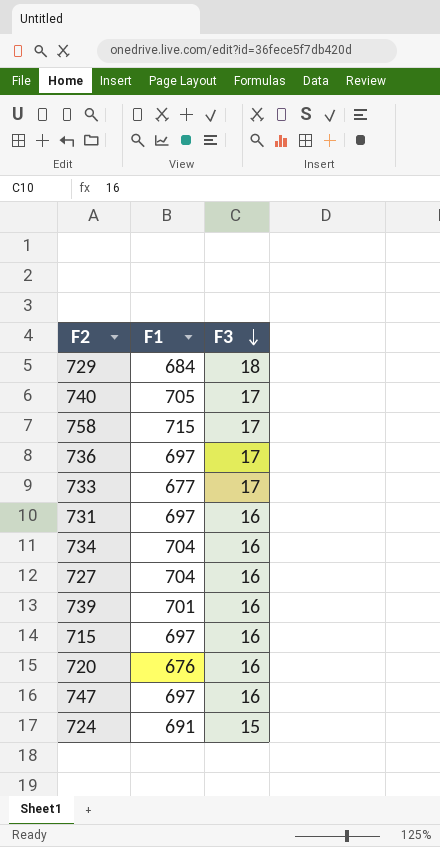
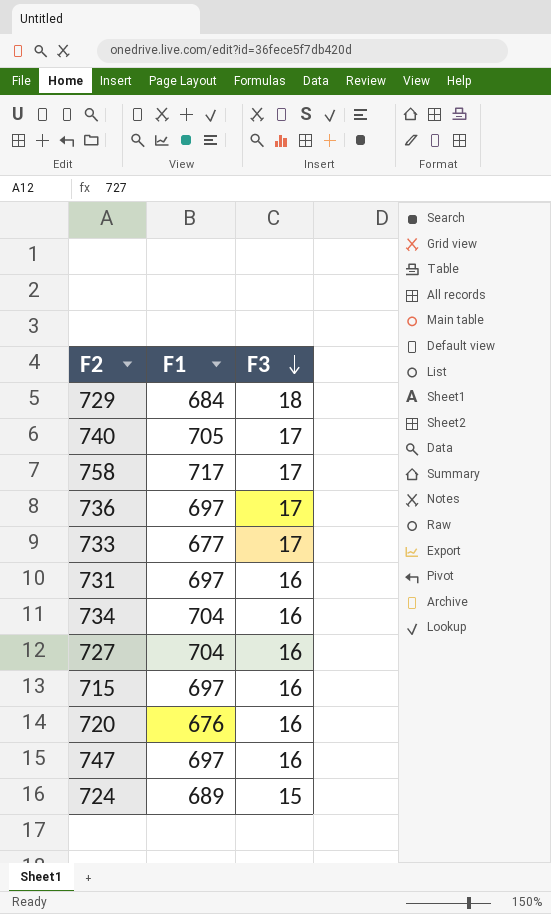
row 739: 701 | 16 -> none
758 | F1: 715 -> 717
724 | F1: 691 -> 689

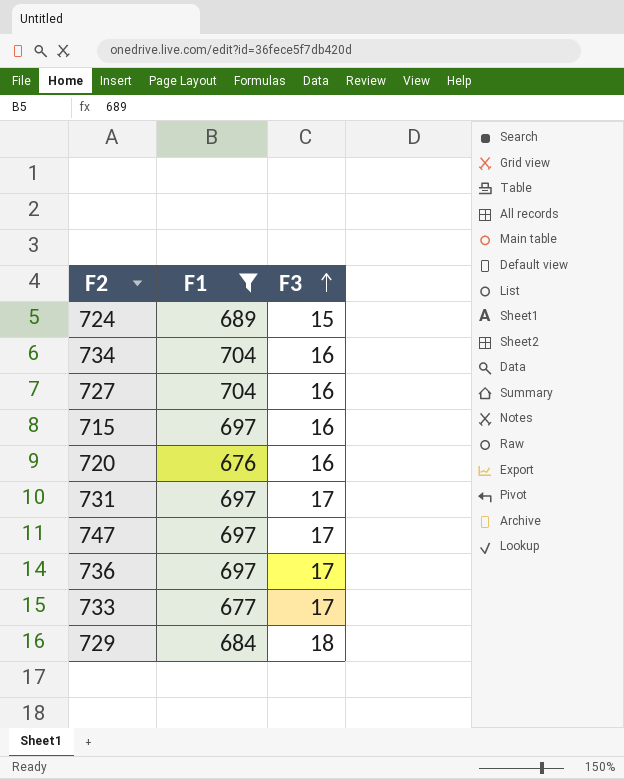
filter: none -> F1 <= 704
row order: F3 descending -> F3 ascending
731 | F3: 16 -> 17
747 | F3: 16 -> 17

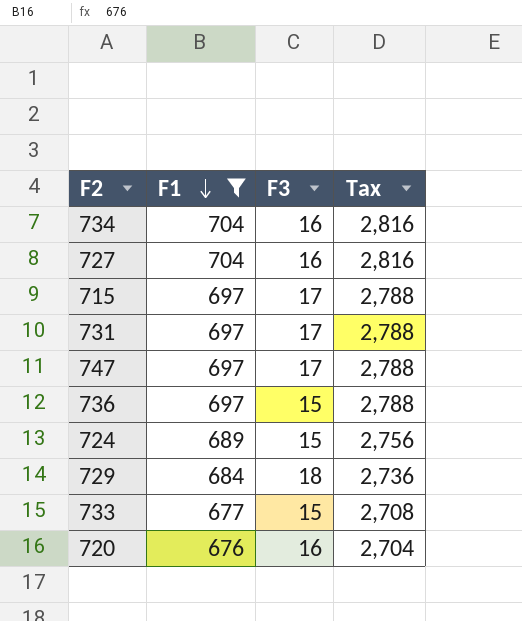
row order: F3 ascending -> F1 descending
column Tax | formula: none -> [F1] * 4
715 | F3: 16 -> 17
736 | F3: 17 -> 15
733 | F3: 17 -> 15

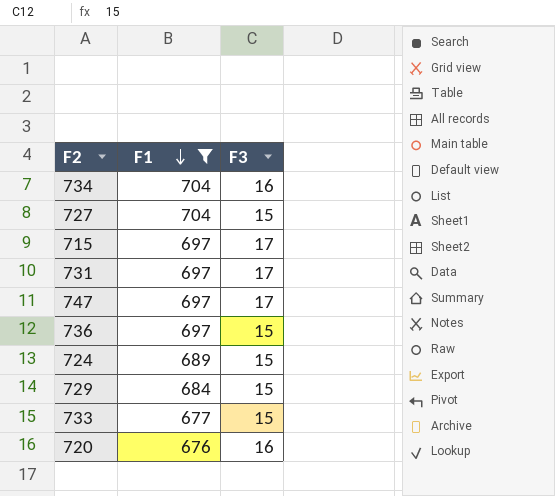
column Tax | formula: [F1] * 4 -> none
727 | F3: 16 -> 15
729 | F3: 18 -> 15

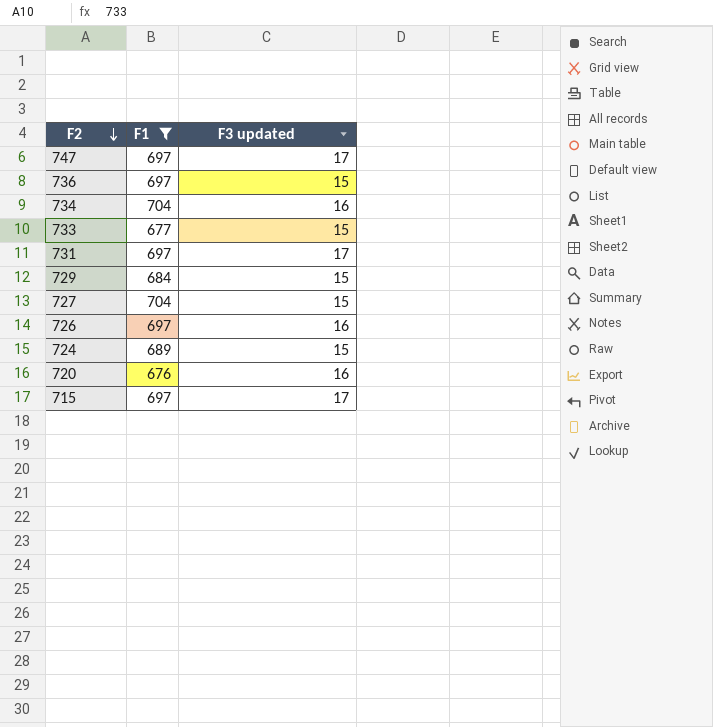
row order: F1 descending -> F2 descending
column name: F3 -> F3 updated
row 726: none -> 697 | 16

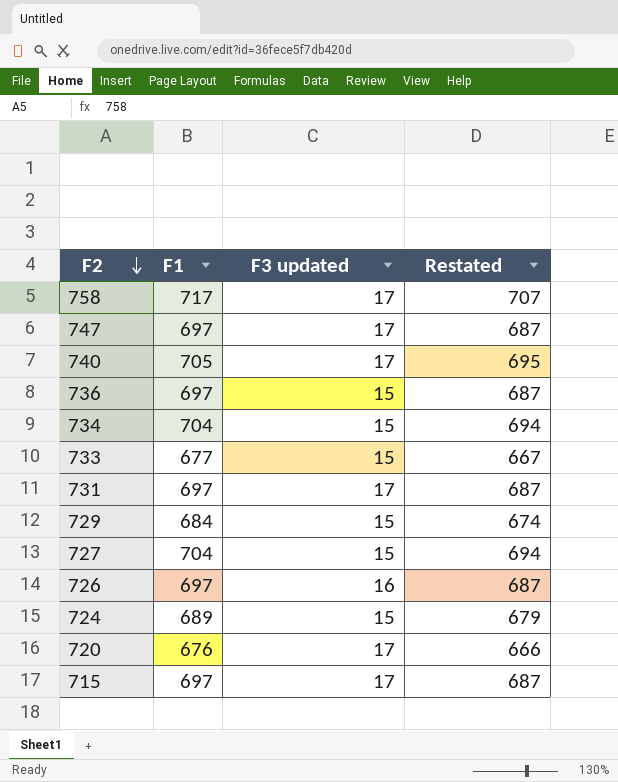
filter: F1 <= 704 -> none
column Restated | formula: none -> [F1] - 10
734 | F3 updated: 16 -> 15
720 | F3 updated: 16 -> 17

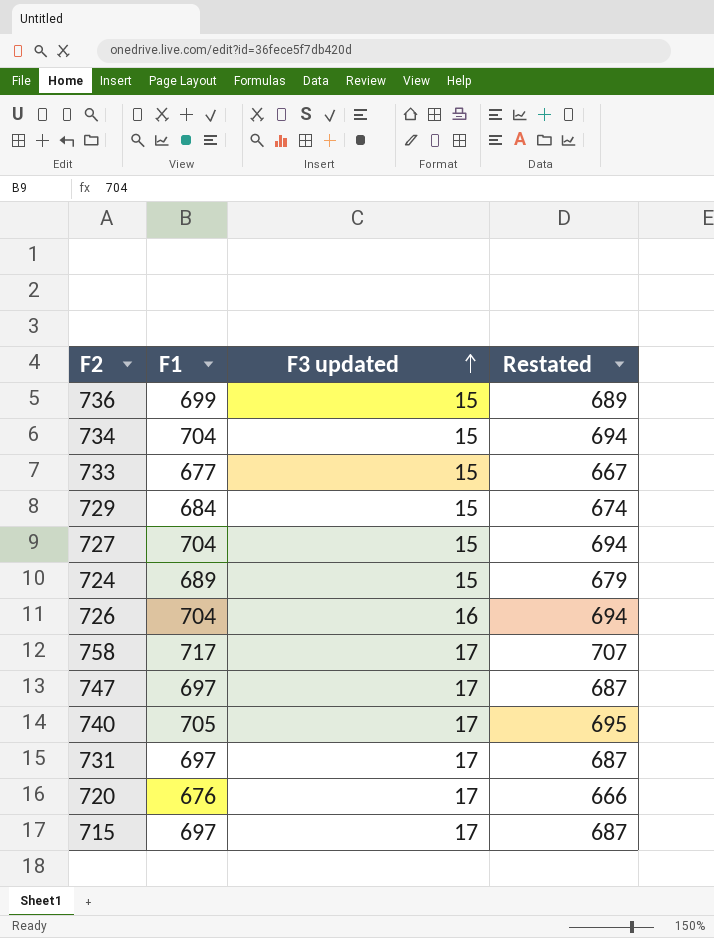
row order: F2 descending -> F3 updated ascending
736 | F1: 697 -> 699
736 | Restated: 687 -> 689
726 | F1: 697 -> 704
726 | Restated: 687 -> 694

